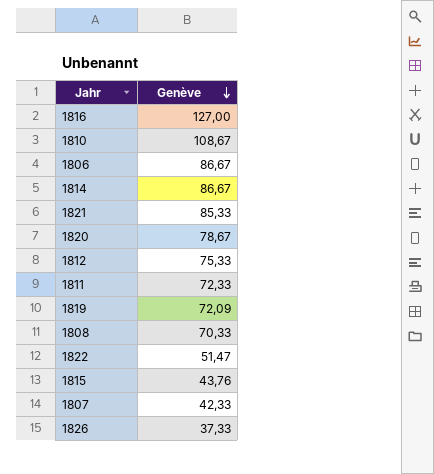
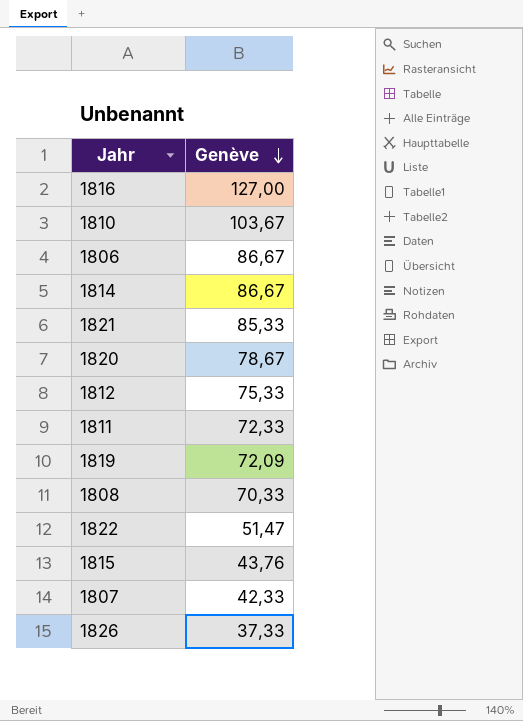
1810 | Genève: 108,67 -> 103,67

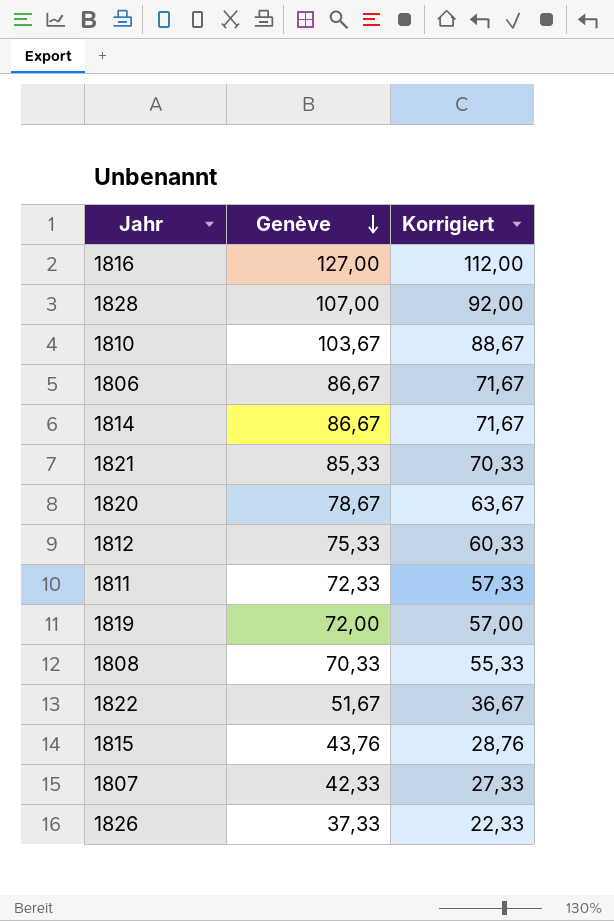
column Korrigiert | formula: none -> [Genève] - 15
row 1828: none -> 107,00 | 92,00
1819 | Genève: 72,09 -> 72,00
1822 | Genève: 51,47 -> 51,67

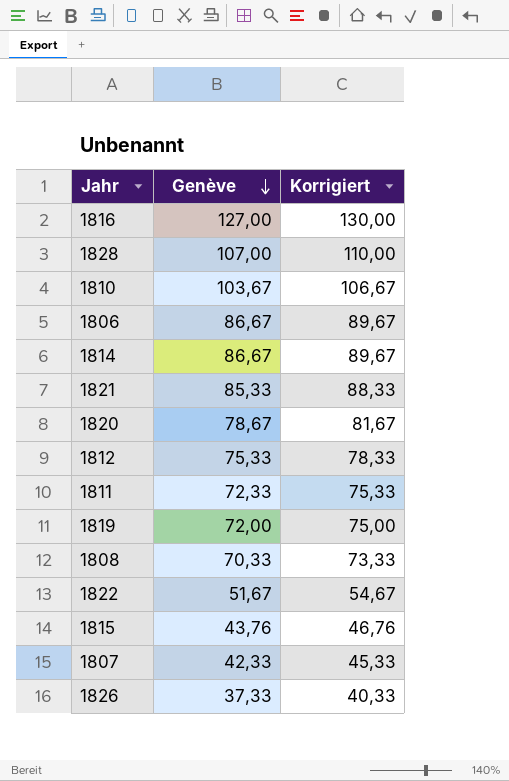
column Korrigiert | formula: [Genève] - 15 -> [Genève] + 3

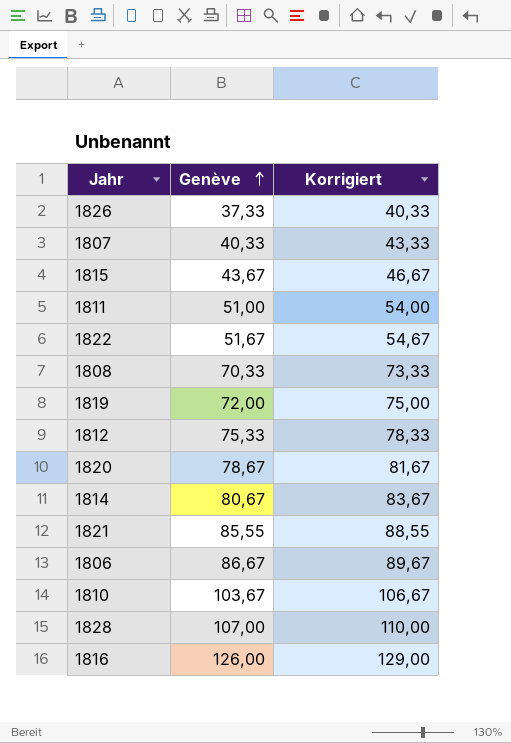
row order: Genève descending -> Genève ascending
1807 | Genève: 42,33 -> 40,33
1807 | Korrigiert: 45,33 -> 43,33
1815 | Genève: 43,76 -> 43,67
1815 | Korrigiert: 46,76 -> 46,67
1811 | Genève: 72,33 -> 51,00
1811 | Korrigiert: 75,33 -> 54,00
1814 | Genève: 86,67 -> 80,67
1814 | Korrigiert: 89,67 -> 83,67
1821 | Genève: 85,33 -> 85,55
1821 | Korrigiert: 88,33 -> 88,55
1816 | Genève: 127,00 -> 126,00
1816 | Korrigiert: 130,00 -> 129,00

